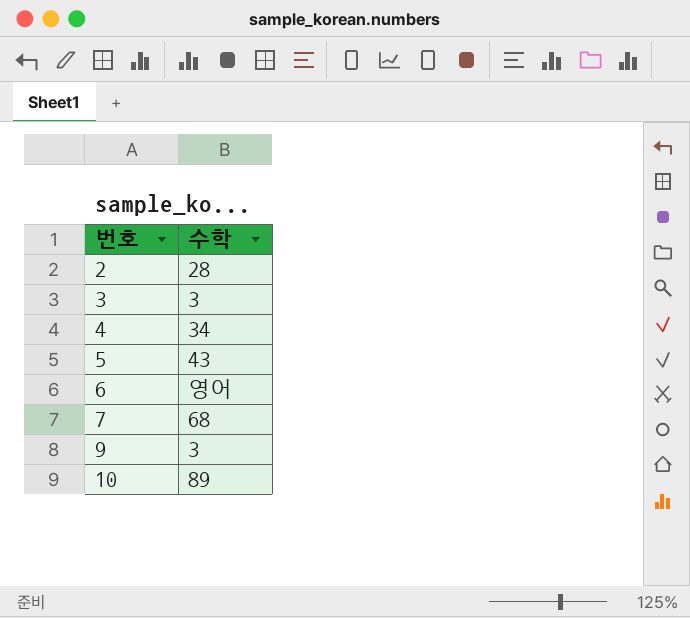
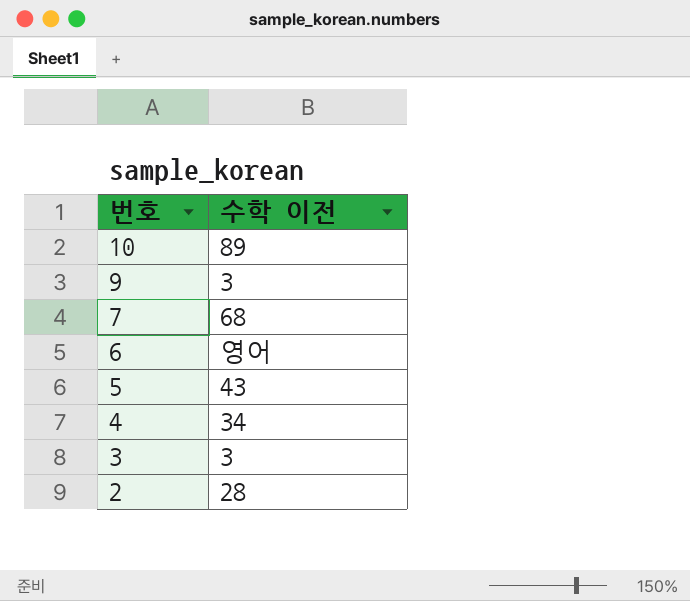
row order: 번호 ascending -> 번호 descending
column name: 수학 -> 수학 이전

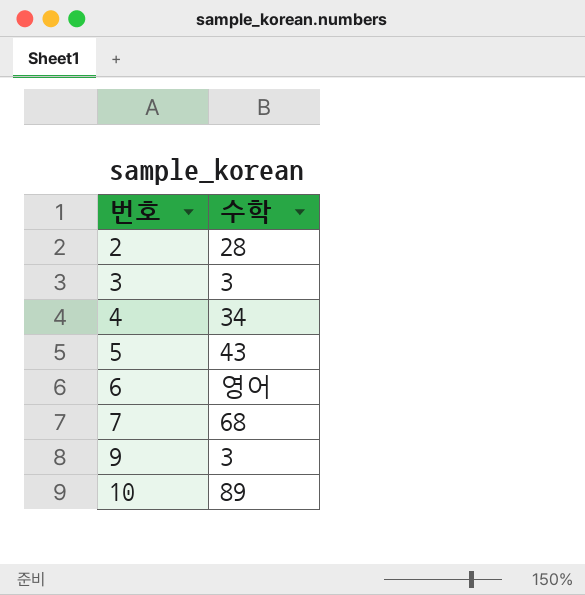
row order: 번호 descending -> 번호 ascending
column name: 수학 이전 -> 수학

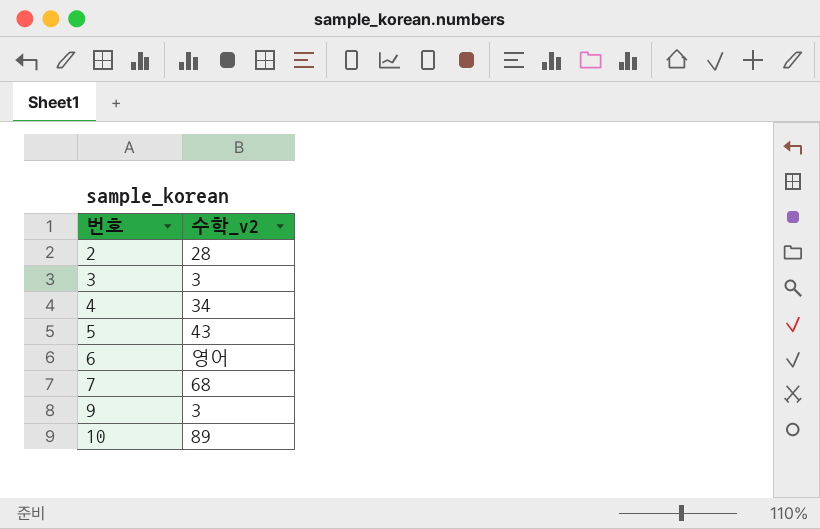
column name: 수학 -> 수학_v2

